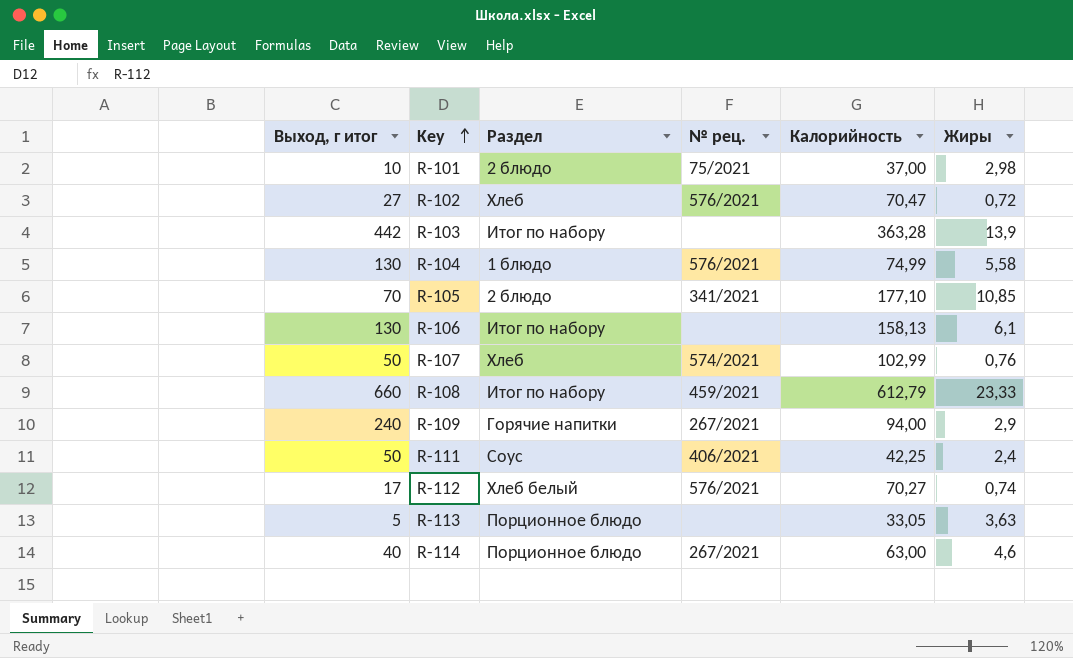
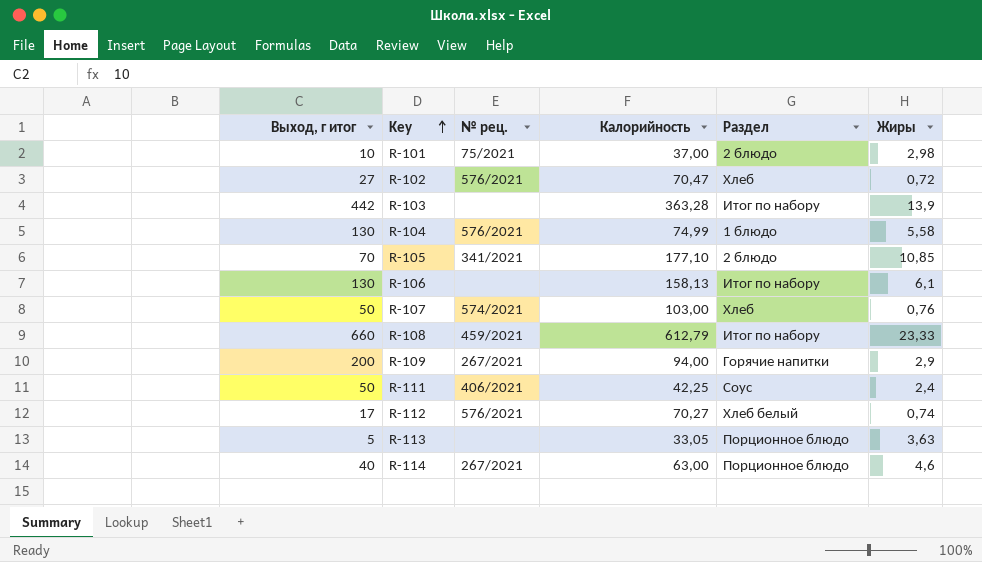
column Раздел | position: 3 -> 5
R-107 | Калорийность: 102,99 -> 103,00
R-109 | Выход, г итог: 240 -> 200

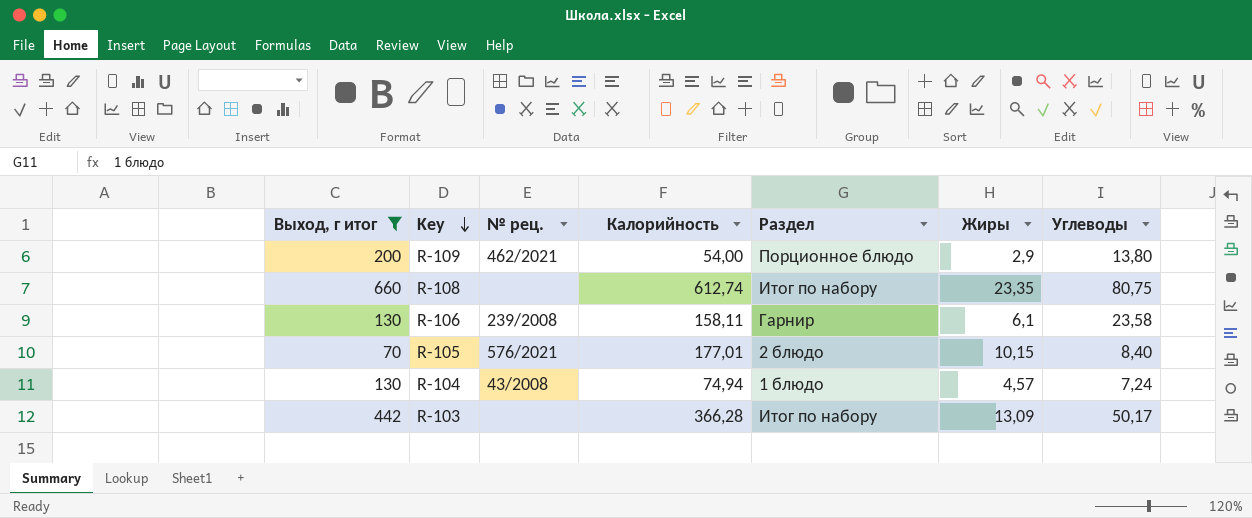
filter: none -> Выход, г итог >= 70
row order: Key ascending -> Key descending
column Углеводы | position: none -> 7
R-109 | № рец.: 267/2021 -> 462/2021
R-109 | Калорийность: 94,00 -> 54,00
R-109 | Раздел: Горячие напитки -> Порционное блюдо
R-108 | № рец.: 459/2021 -> none
R-108 | Калорийность: 612,79 -> 612,74
R-108 | Жиры: 23,33 -> 23,35
R-106 | № рец.: none -> 239/2008
R-106 | Калорийность: 158,13 -> 158,11
R-106 | Раздел: Итог по набору -> Гарнир
R-105 | № рец.: 341/2021 -> 576/2021
R-105 | Калорийность: 177,10 -> 177,01
R-105 | Жиры: 10,85 -> 10,15
R-104 | № рец.: 576/2021 -> 43/2008
R-104 | Калорийность: 74,99 -> 74,94
R-104 | Жиры: 5,58 -> 4,57
R-103 | Калорийность: 363,28 -> 366,28
R-103 | Жиры: 13,9 -> 13,09

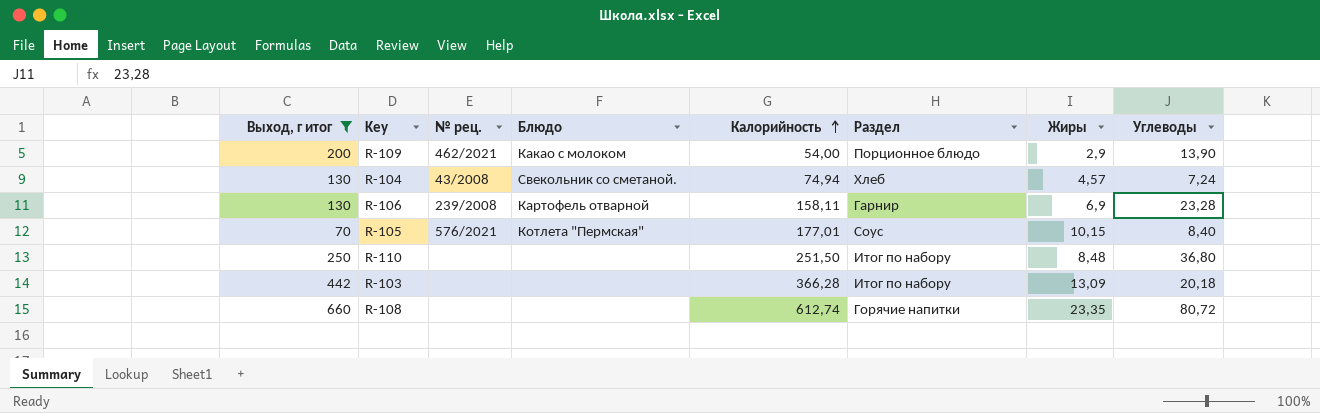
row order: Key descending -> Калорийность ascending
column Блюдо | position: none -> 4
R-109 | Углеводы: 13,80 -> 13,90
R-104 | Раздел: 1 блюдо -> Хлеб
R-106 | Жиры: 6,1 -> 6,9
R-106 | Углеводы: 23,58 -> 23,28
R-105 | Раздел: 2 блюдо -> Соус
row R-110: none -> 250 | none | none | 251,50 | Итог по набору | 8,48 | 36,80
R-103 | Углеводы: 50,17 -> 20,18
R-108 | Раздел: Итог по набору -> Горячие напитки
R-108 | Углеводы: 80,75 -> 80,72

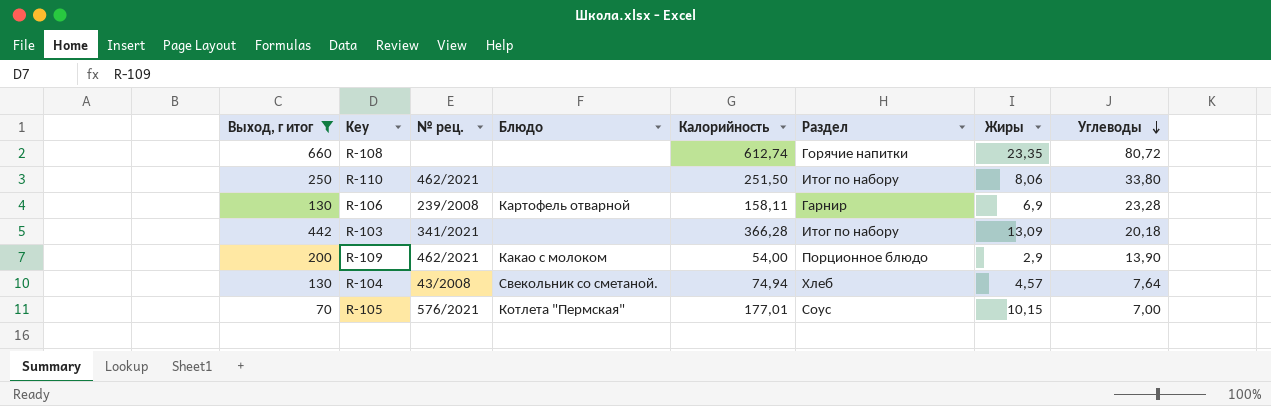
row order: Калорийность ascending -> Углеводы descending
R-110 | № рец.: none -> 462/2021
R-110 | Жиры: 8,48 -> 8,06
R-110 | Углеводы: 36,80 -> 33,80
R-103 | № рец.: none -> 341/2021
R-104 | Углеводы: 7,24 -> 7,64
R-105 | Углеводы: 8,40 -> 7,00

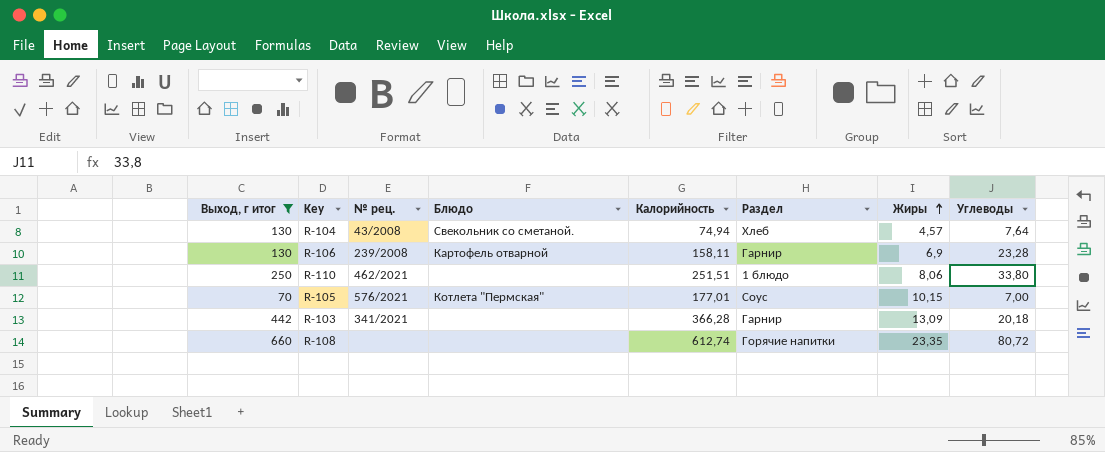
row order: Углеводы descending -> Жиры ascending
row R-109: 200 | 462/2021 | Какао с молоком | 54,00 | Порционное блюдо | 2,9 | 13,90 -> none
R-110 | Калорийность: 251,50 -> 251,51
R-110 | Раздел: Итог по набору -> 1 блюдо
R-103 | Раздел: Итог по набору -> Гарнир

